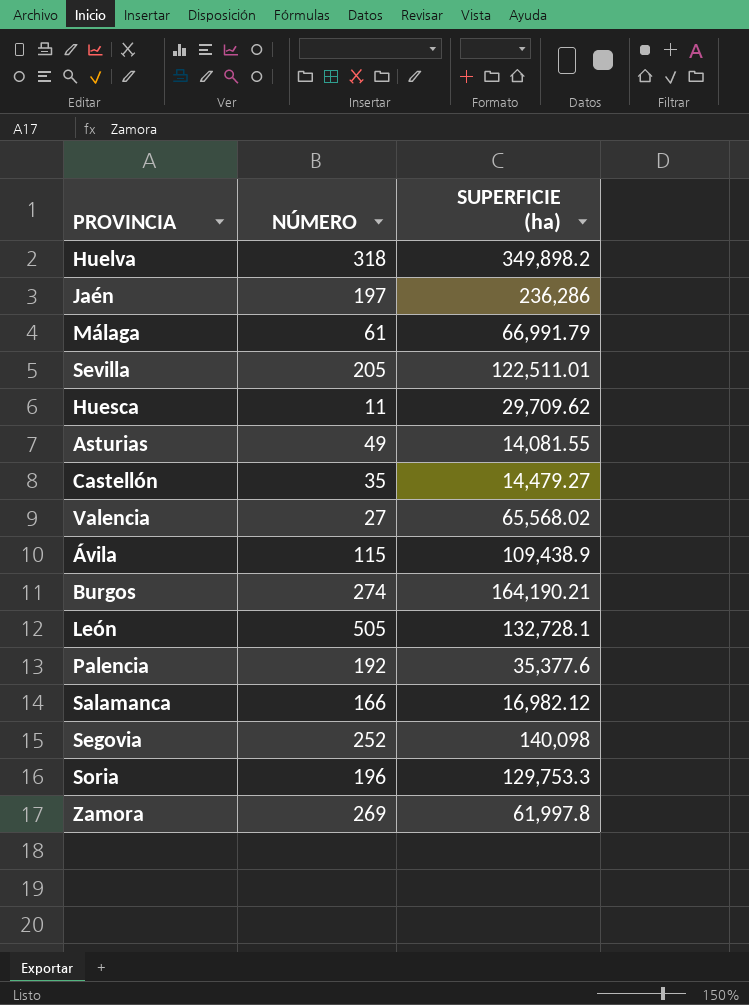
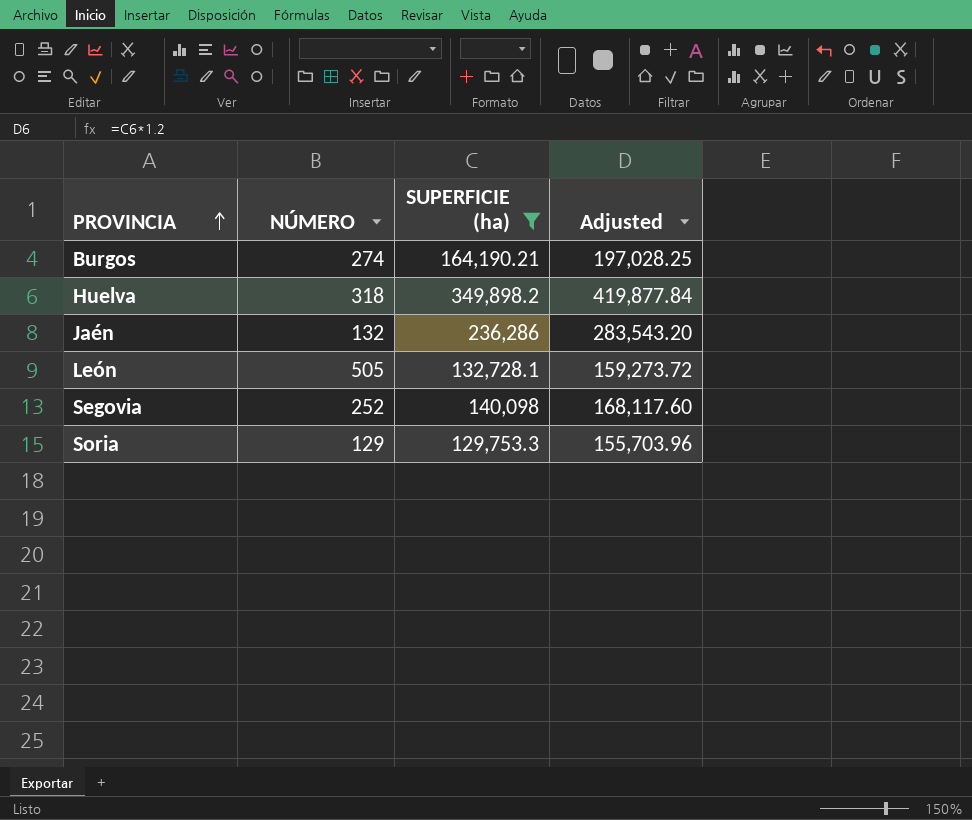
filter: none -> SUPERFICIE (ha) >= 129,753.3
row order: none -> PROVINCIA ascending
column Adjusted | formula: none -> [SUPERFICIE (ha)] * 1.2
Jaén | NÚMERO: 197 -> 132
Soria | NÚMERO: 196 -> 129

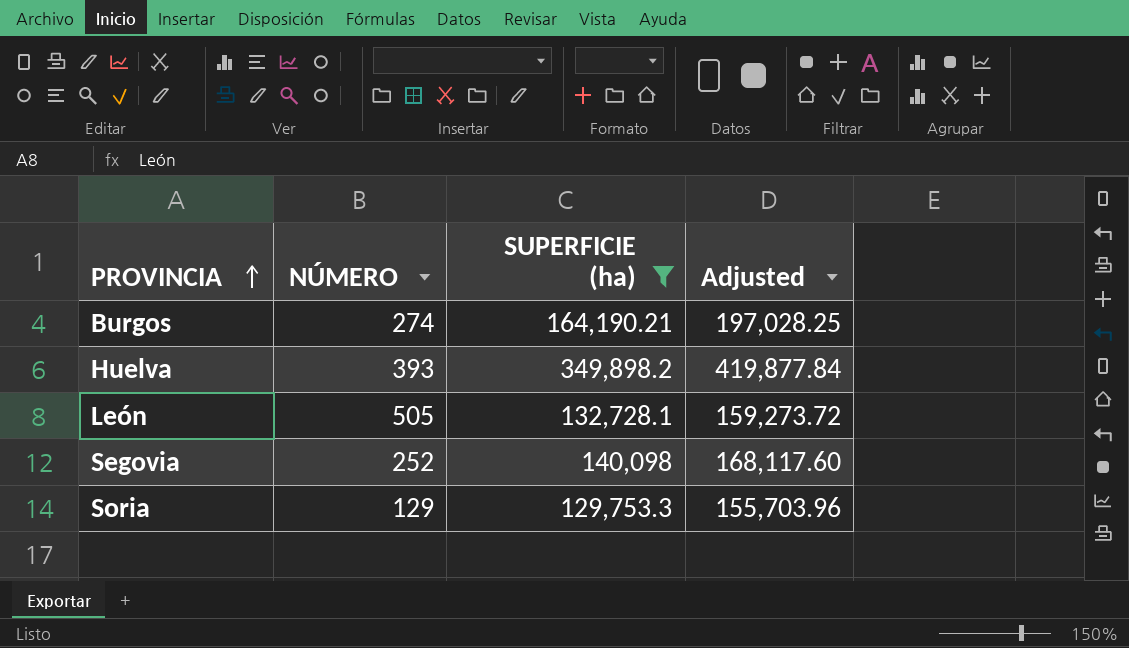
row Jaén: 132 | 236,286 | 283,543.20 -> none
Huelva | NÚMERO: 318 -> 393

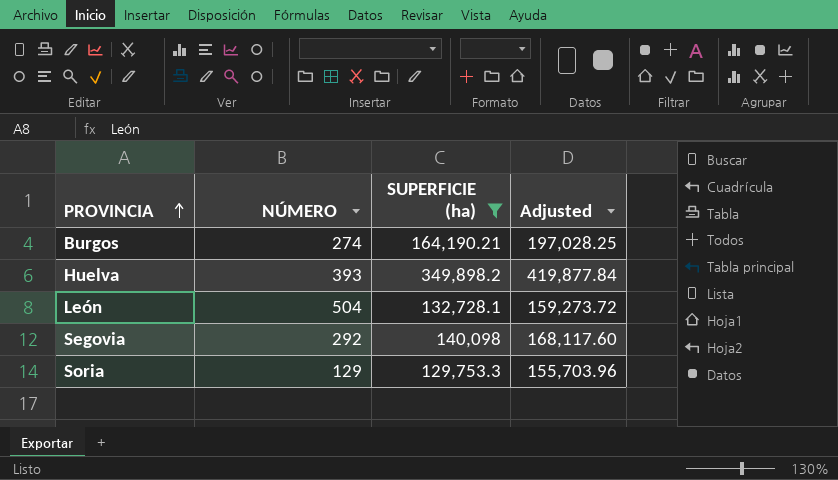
León | NÚMERO: 505 -> 504
Segovia | NÚMERO: 252 -> 292

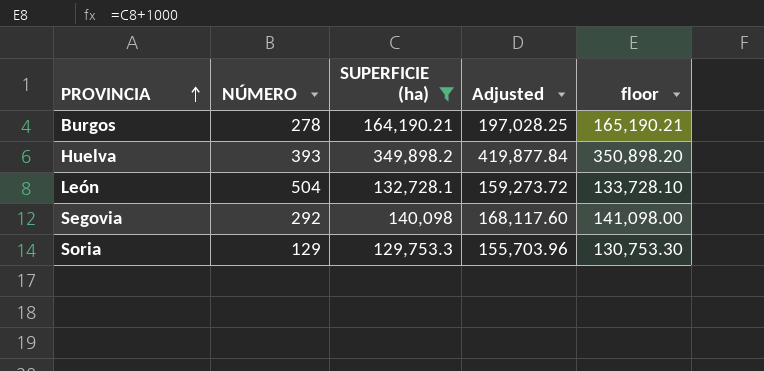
column floor | formula: none -> [SUPERFICIE (ha)] + 1000
Burgos | NÚMERO: 274 -> 278

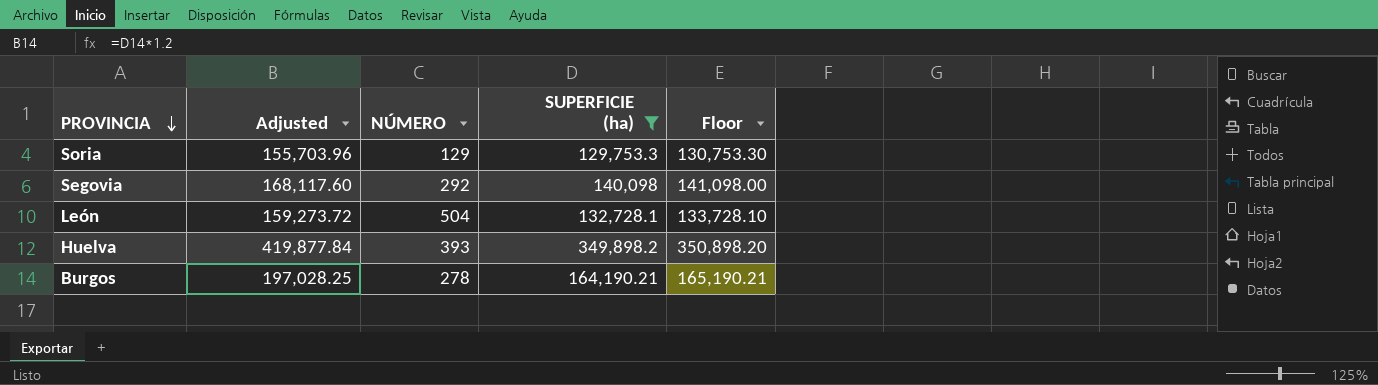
row order: PROVINCIA ascending -> PROVINCIA descending
column Adjusted | position: 4 -> 2
column name: floor -> Floor

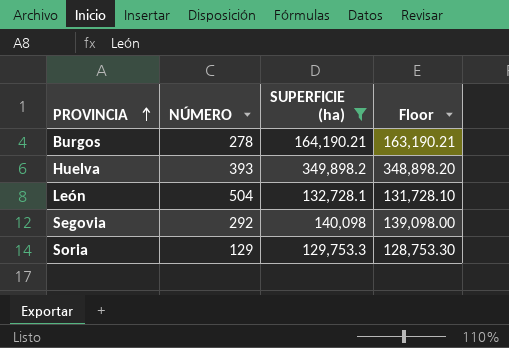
row order: PROVINCIA descending -> PROVINCIA ascending
column Adjusted | formula: [SUPERFICIE (ha)] * 1.2 -> none
column Floor | formula: [SUPERFICIE (ha)] + 1000 -> [SUPERFICIE (ha)] - 1000

